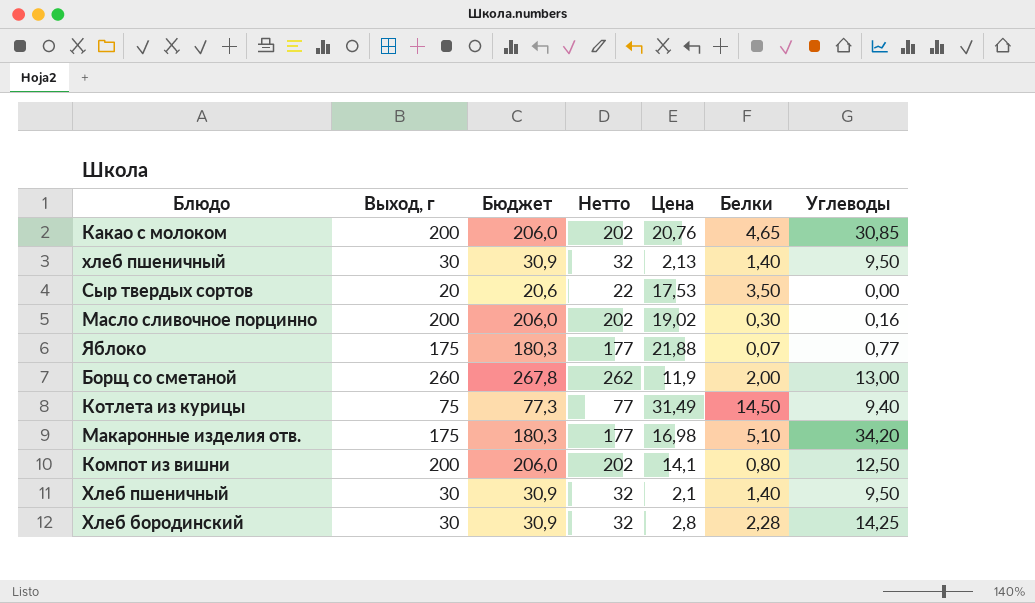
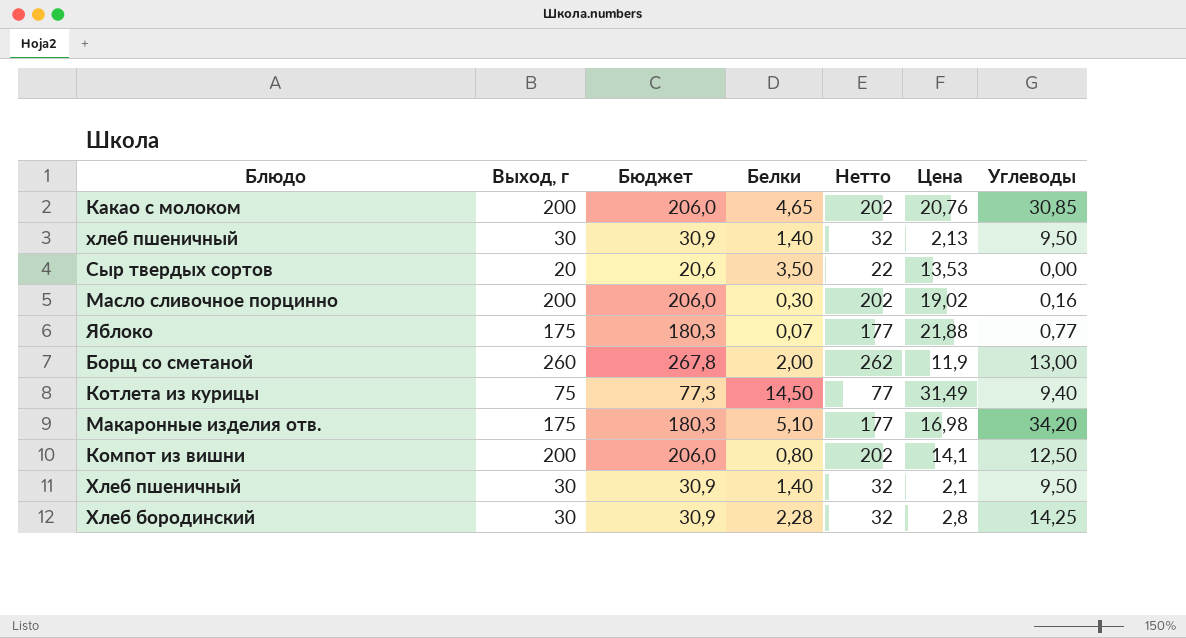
column Белки | position: 6 -> 4
Сыр твердых сортов | Цена: 17,53 -> 13,53

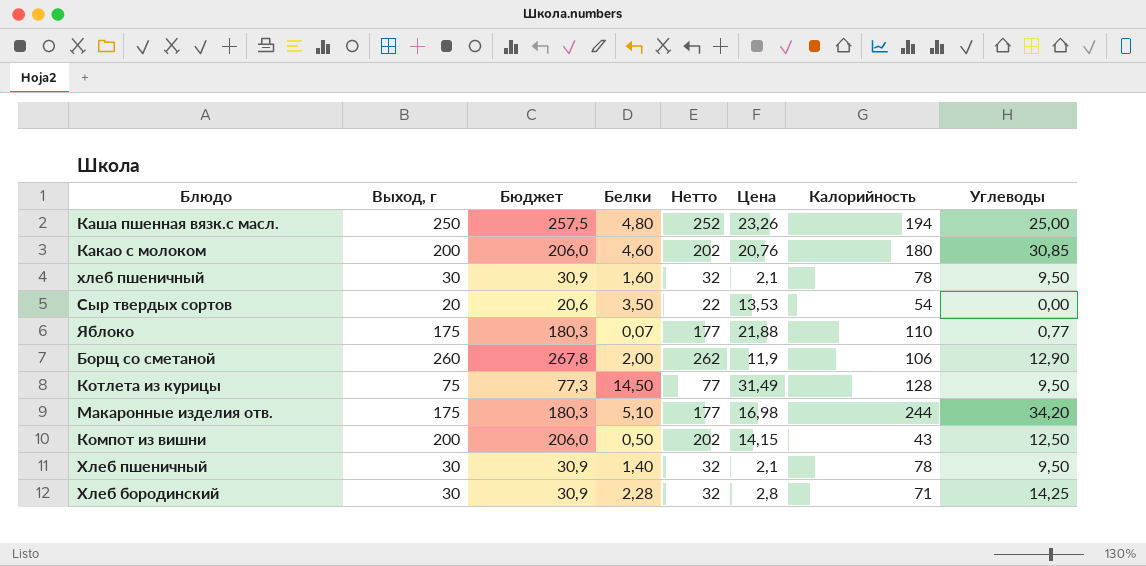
column Калорийность | position: none -> 7
row Масло сливочное порцинно: 200 | 206,0 | 0,30 | 202 | 19,02 | 0,16 -> none
row Каша пшенная вязк.с масл.: none -> 250 | 257,5 | 4,80 | 252 | 23,26 | 194 | 25,00
Какао с молоком | Белки: 4,65 -> 4,60
хлеб пшеничный | Белки: 1,40 -> 1,60
хлеб пшеничный | Цена: 2,13 -> 2,1
Борщ со сметаной | Углеводы: 13,00 -> 12,90
Котлета из курицы | Углеводы: 9,40 -> 9,50
Компот из вишни | Белки: 0,80 -> 0,50
Компот из вишни | Цена: 14,1 -> 14,15

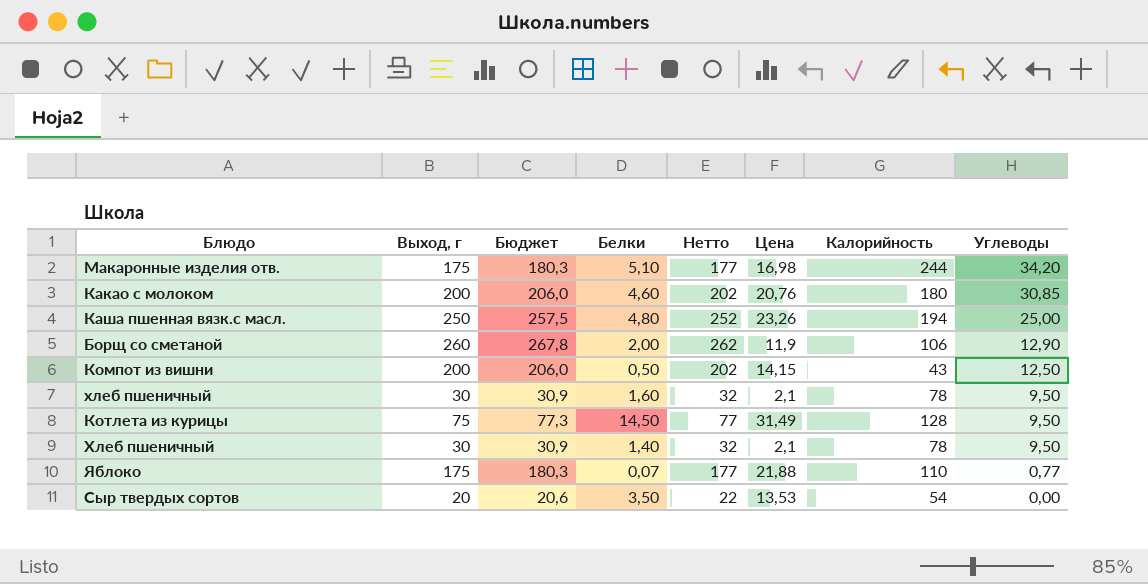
row order: none -> Углеводы descending
row Хлеб бородинский: 30 | 30,9 | 2,28 | 32 | 2,8 | 71 | 14,25 -> none

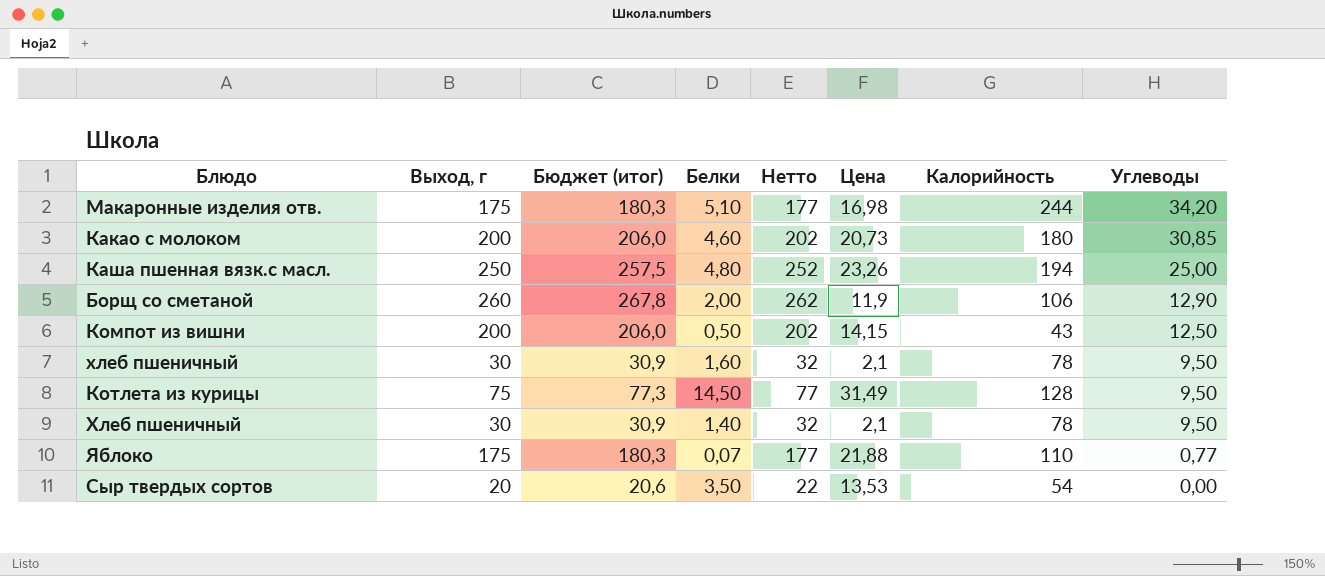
column name: Бюджет -> Бюджет (итог)
Какао с молоком | Цена: 20,76 -> 20,73

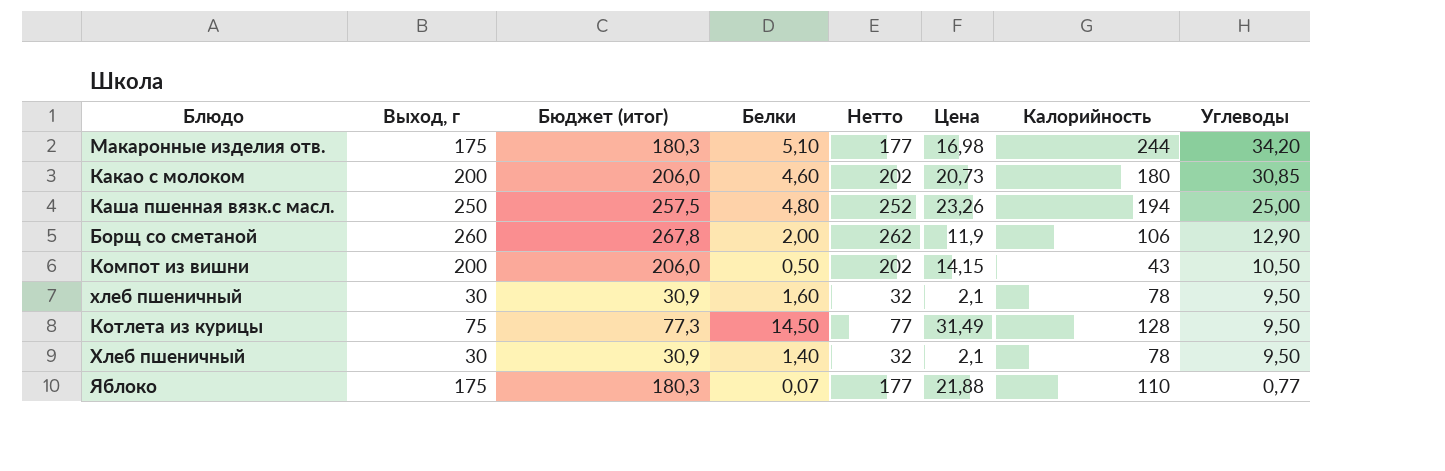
row Сыр твердых сортов: 20 | 20,6 | 3,50 | 22 | 13,53 | 54 | 0,00 -> none
Компот из вишни | Углеводы: 12,50 -> 10,50

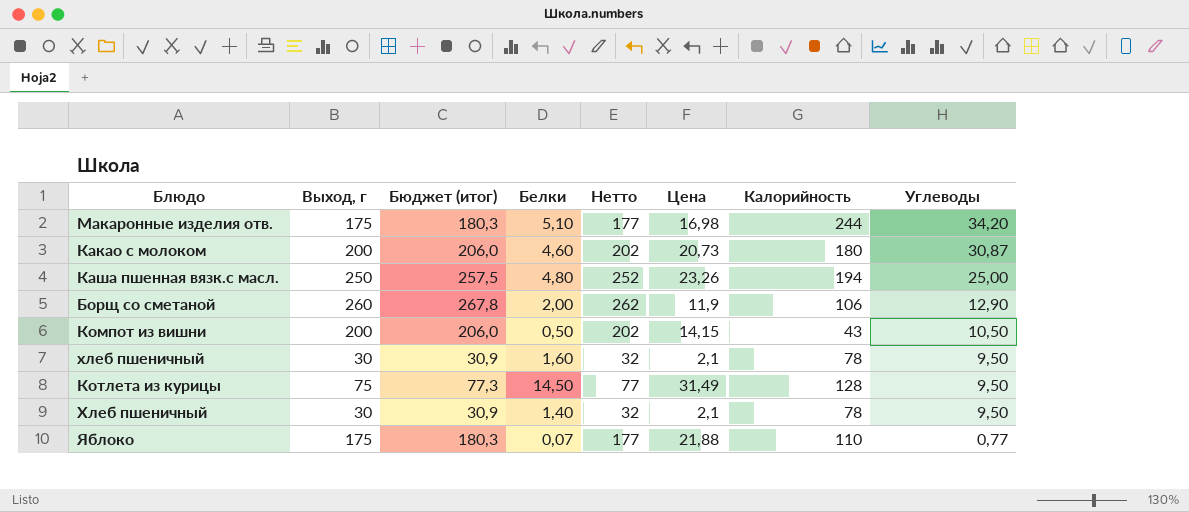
Какао с молоком | Углеводы: 30,85 -> 30,87

